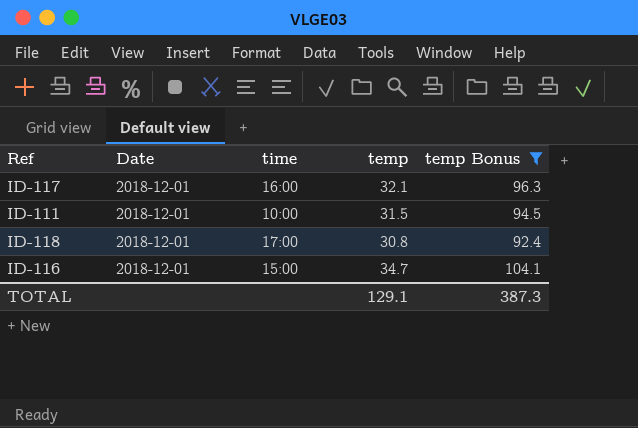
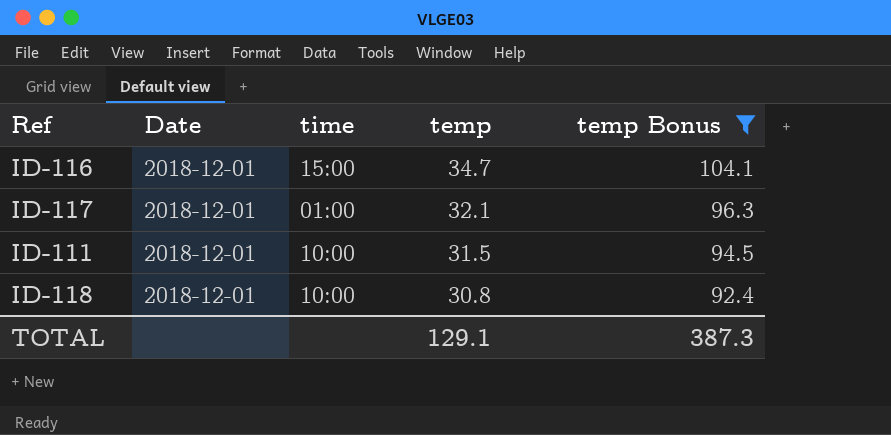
row order: none -> temp descending
ID-117 | time: 16:00 -> 01:00
ID-118 | time: 17:00 -> 10:00

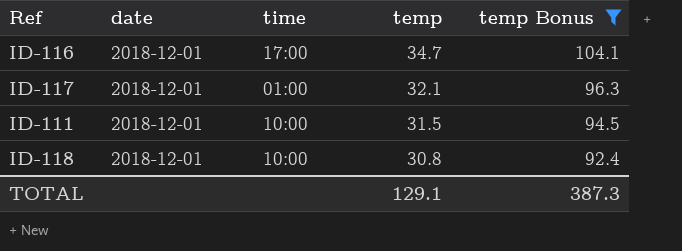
column name: Date -> date
ID-116 | time: 15:00 -> 17:00

